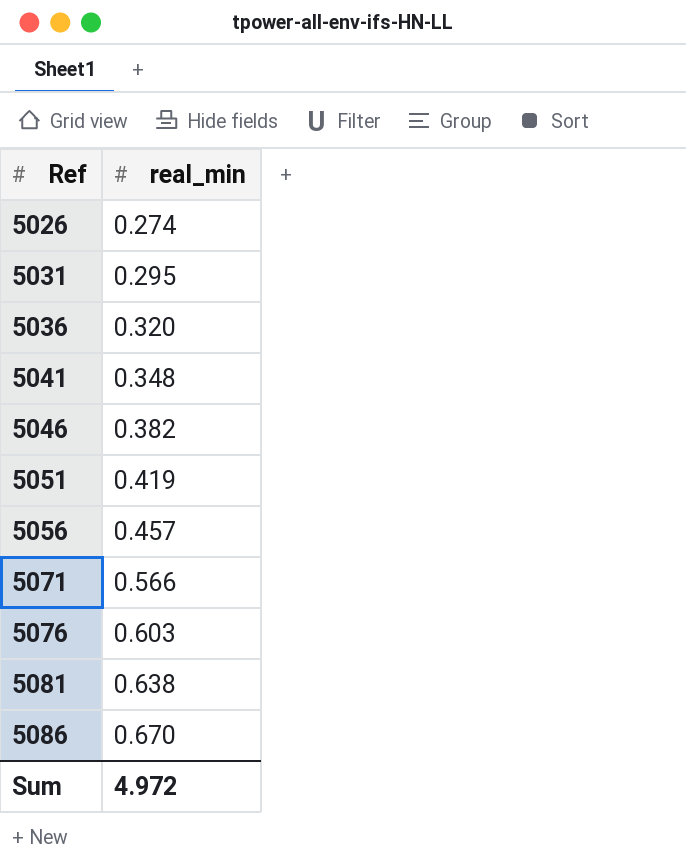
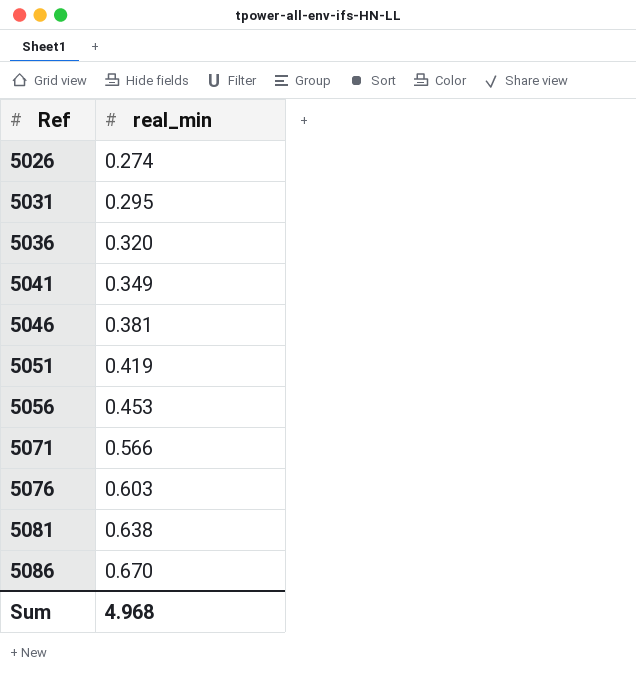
5041 | real_min: 0.348 -> 0.349
5046 | real_min: 0.382 -> 0.381
5056 | real_min: 0.457 -> 0.453
Sum | real_min: 4.972 -> 4.968

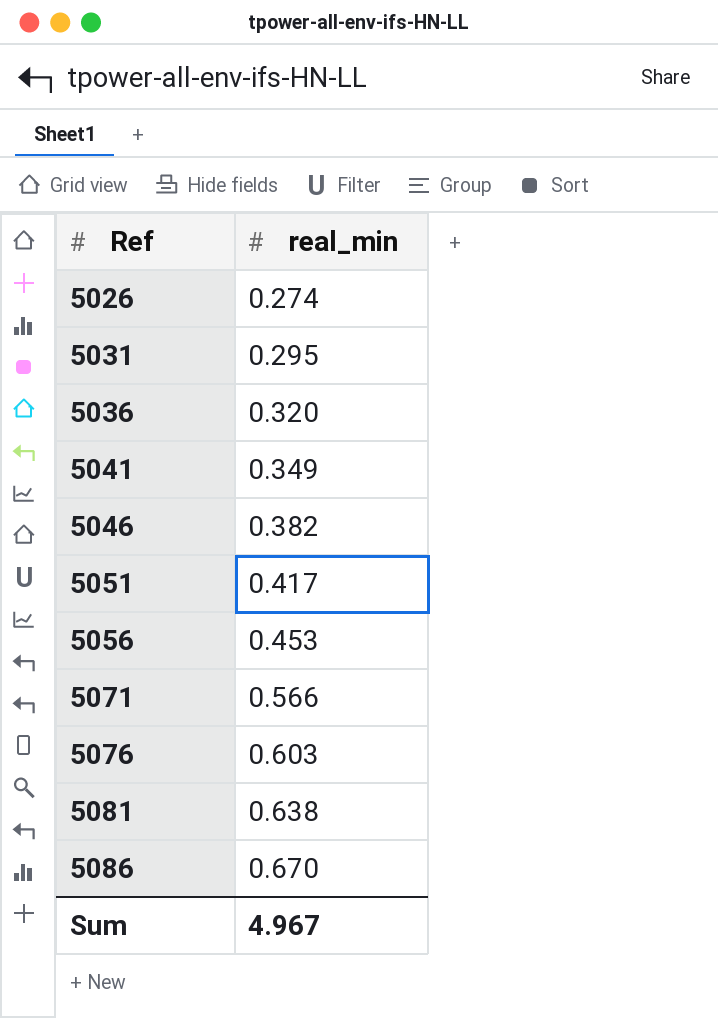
5046 | real_min: 0.381 -> 0.382
5051 | real_min: 0.419 -> 0.417
Sum | real_min: 4.968 -> 4.967

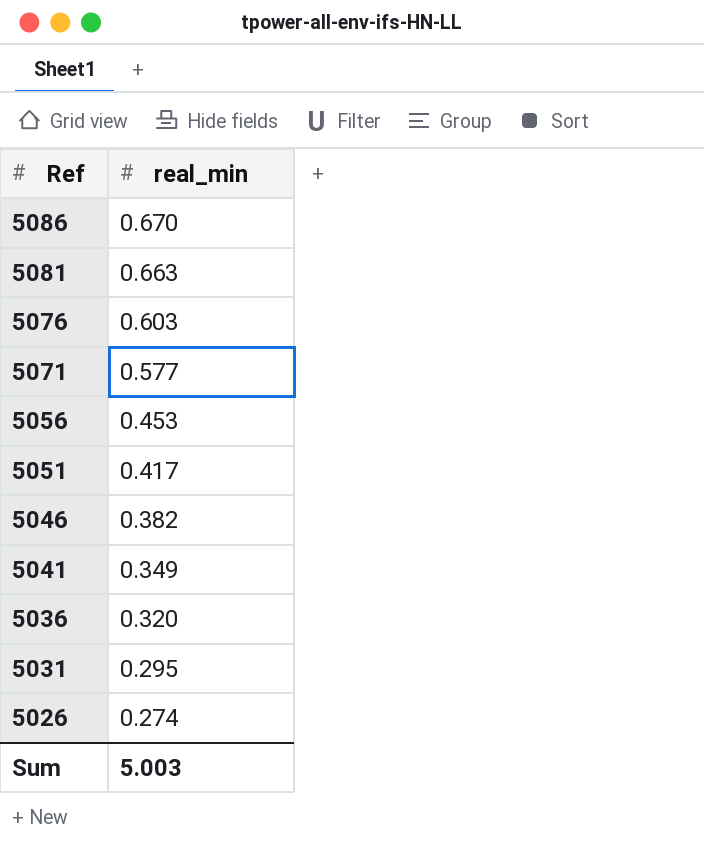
row order: Ref ascending -> Ref descending
5081 | real_min: 0.638 -> 0.663
5071 | real_min: 0.566 -> 0.577
Sum | real_min: 4.967 -> 5.003

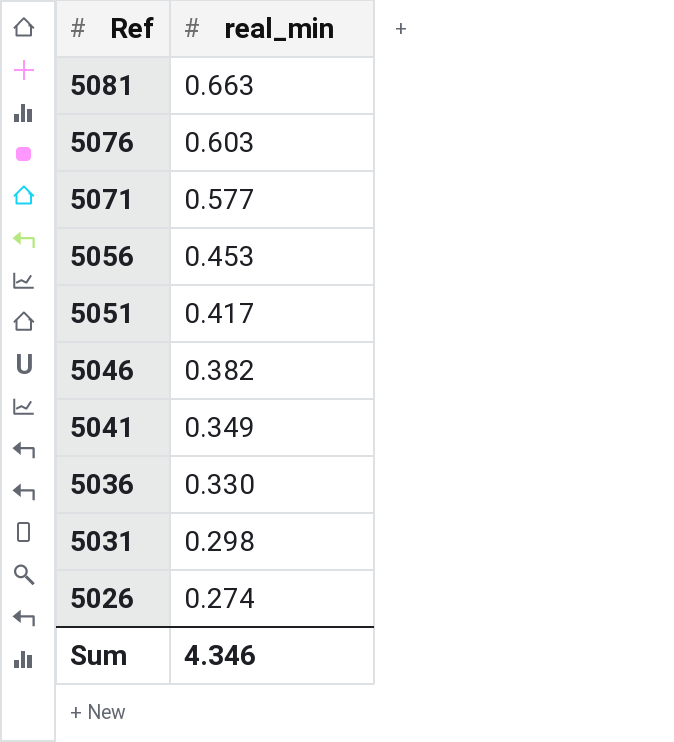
row 5086: 0.670 -> none
5036 | real_min: 0.320 -> 0.330
5031 | real_min: 0.295 -> 0.298
Sum | real_min: 5.003 -> 4.346

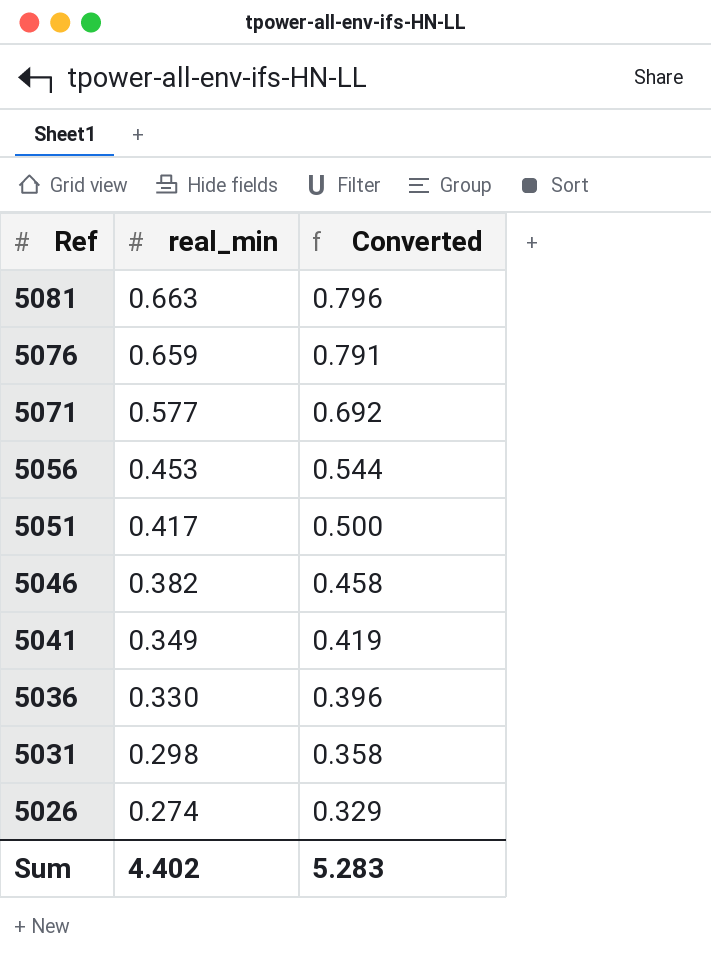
column Converted | formula: none -> [real_min] * 1.2
5076 | real_min: 0.603 -> 0.659
Sum | real_min: 4.346 -> 4.402

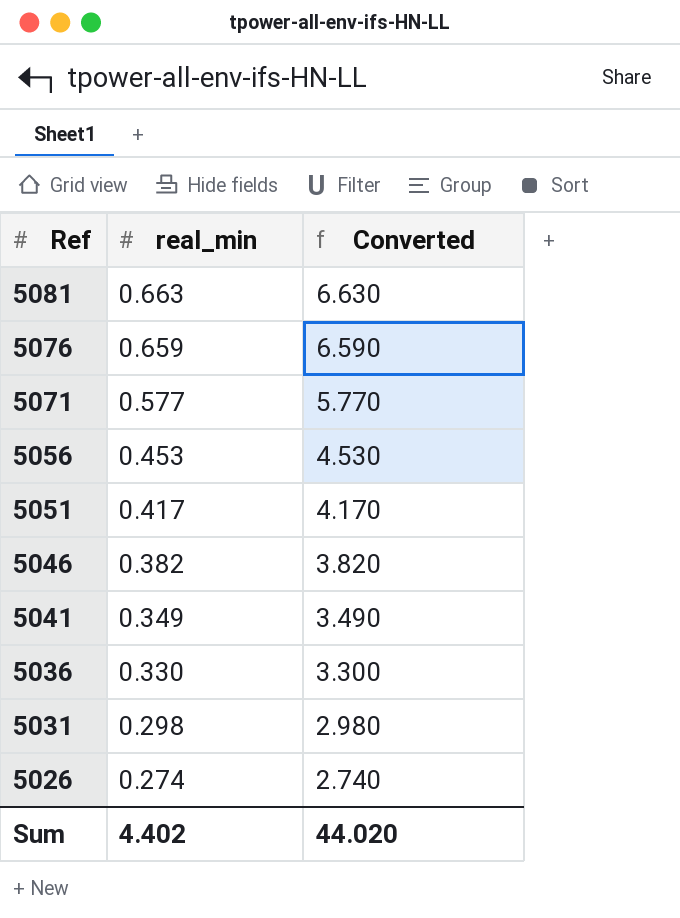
column Converted | formula: [real_min] * 1.2 -> [real_min] * 10
Sum | Converted: 5.283 -> 44.020

